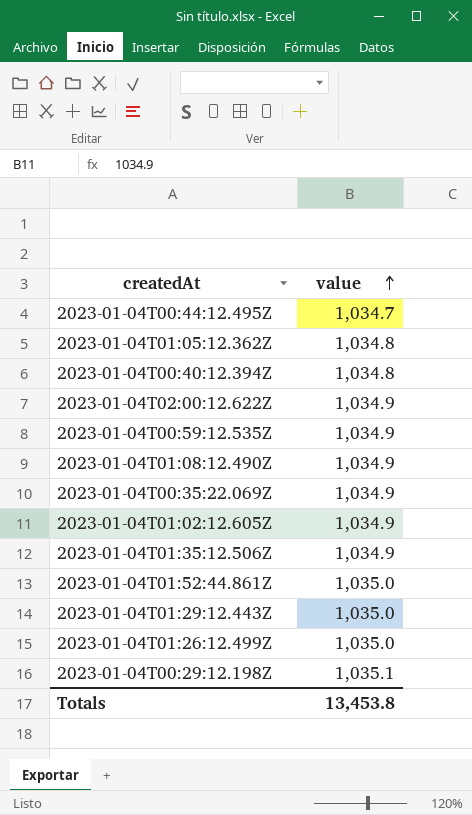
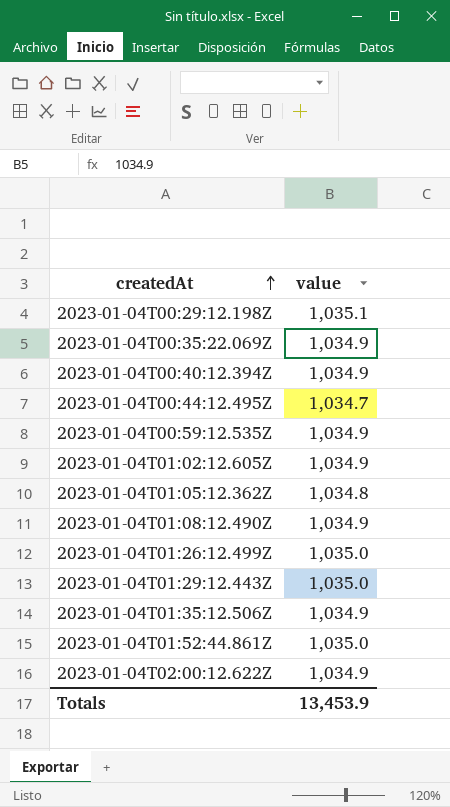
row order: value ascending -> createdAt ascending
2023-01-04T00:40:12.394Z | value: 1,034.8 -> 1,034.9
Totals | value: 13,453.8 -> 13,453.9

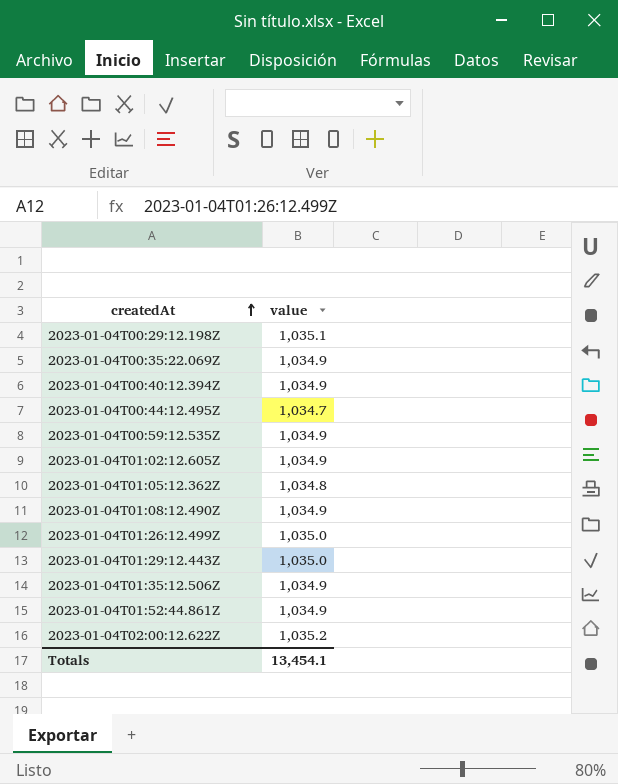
2023-01-04T01:52:44.861Z | value: 1,035.0 -> 1,034.9
2023-01-04T02:00:12.622Z | value: 1,034.9 -> 1,035.2
Totals | value: 13,453.9 -> 13,454.1

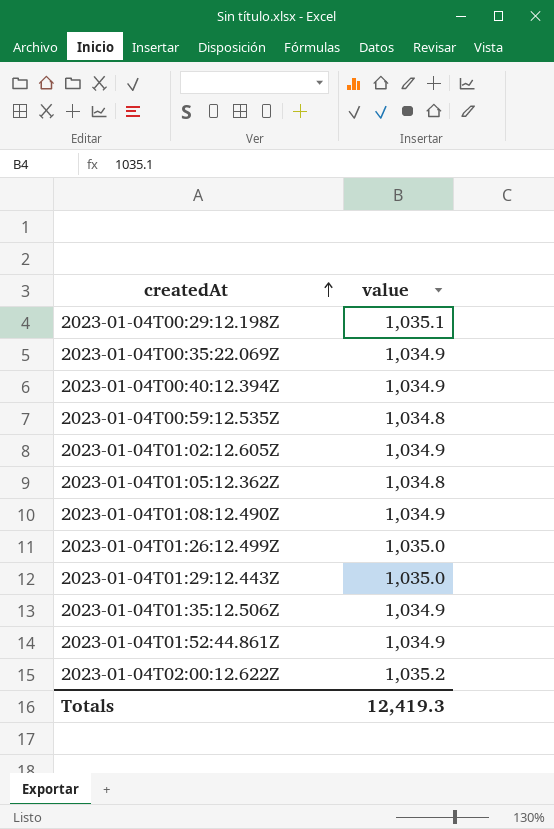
row 2023-01-04T00:44:12.495Z: 1,034.7 -> none
2023-01-04T00:59:12.535Z | value: 1,034.9 -> 1,034.8
Totals | value: 13,454.1 -> 12,419.3

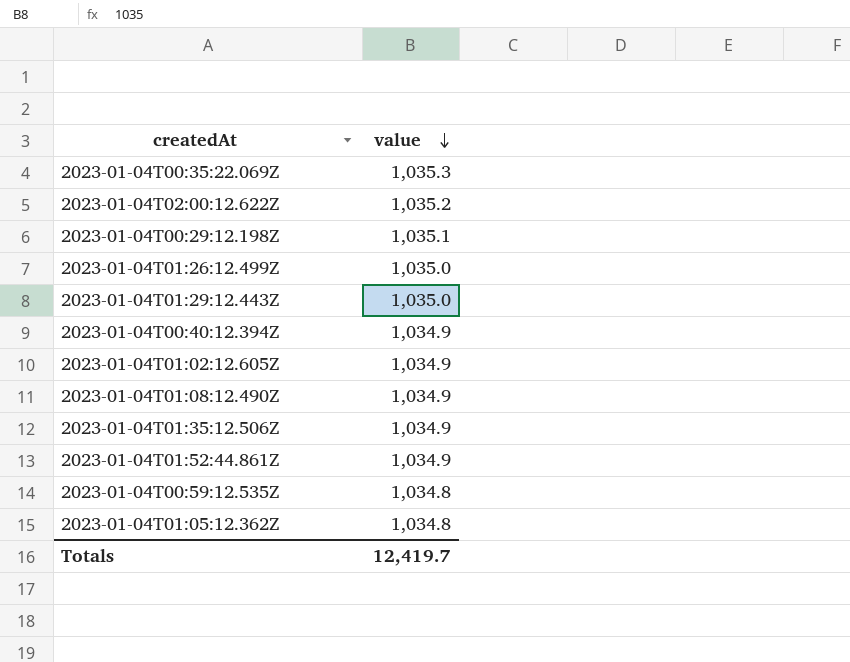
row order: createdAt ascending -> value descending
2023-01-04T00:35:22.069Z | value: 1,034.9 -> 1,035.3
Totals | value: 12,419.3 -> 12,419.7

